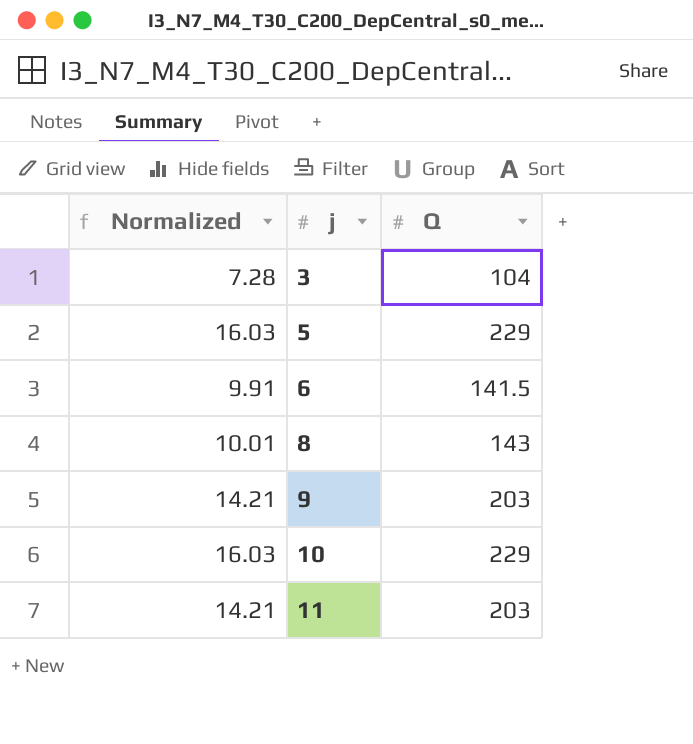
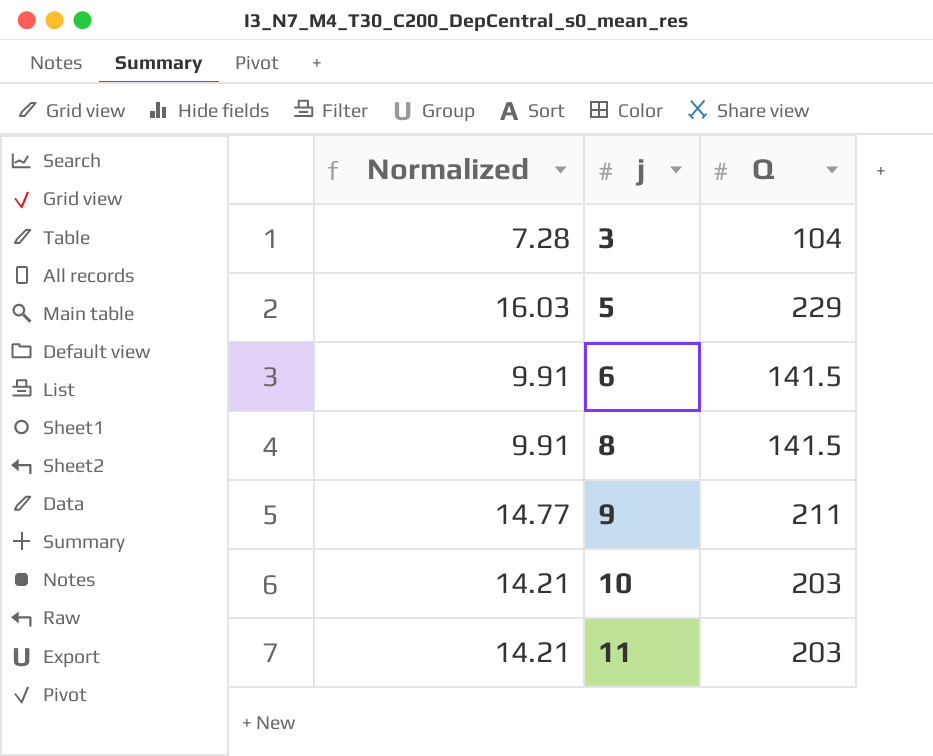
8 | Normalized: 10.01 -> 9.91
8 | Q: 143 -> 141.5
9 | Normalized: 14.21 -> 14.77
9 | Q: 203 -> 211
10 | Normalized: 16.03 -> 14.21
10 | Q: 229 -> 203

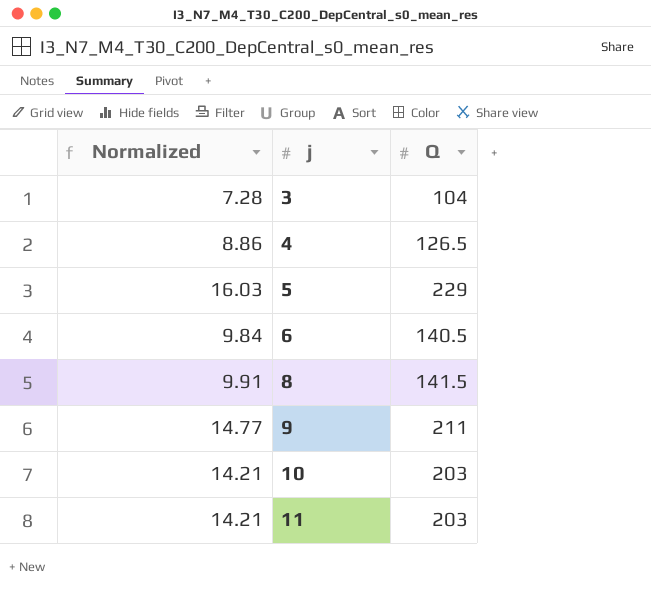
row 4: none -> 8.86 | 126.5
6 | Normalized: 9.91 -> 9.84
6 | Q: 141.5 -> 140.5

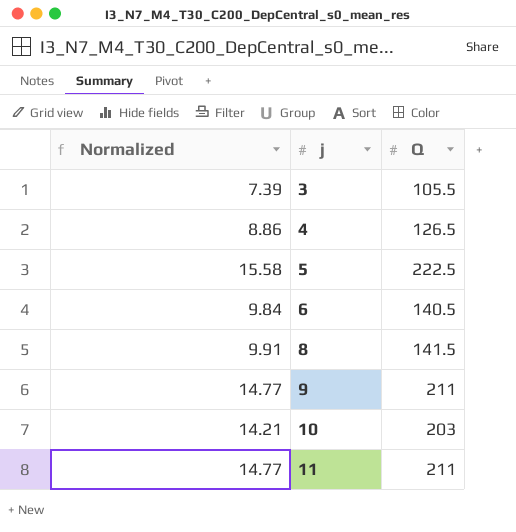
3 | Normalized: 7.28 -> 7.39
3 | Q: 104 -> 105.5
5 | Normalized: 16.03 -> 15.58
5 | Q: 229 -> 222.5
11 | Normalized: 14.21 -> 14.77
11 | Q: 203 -> 211

